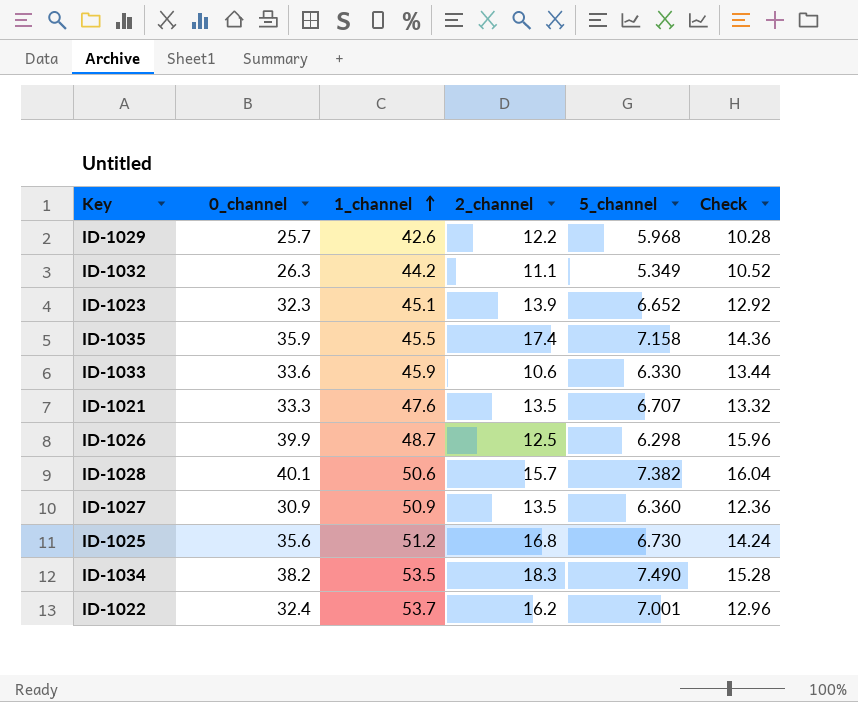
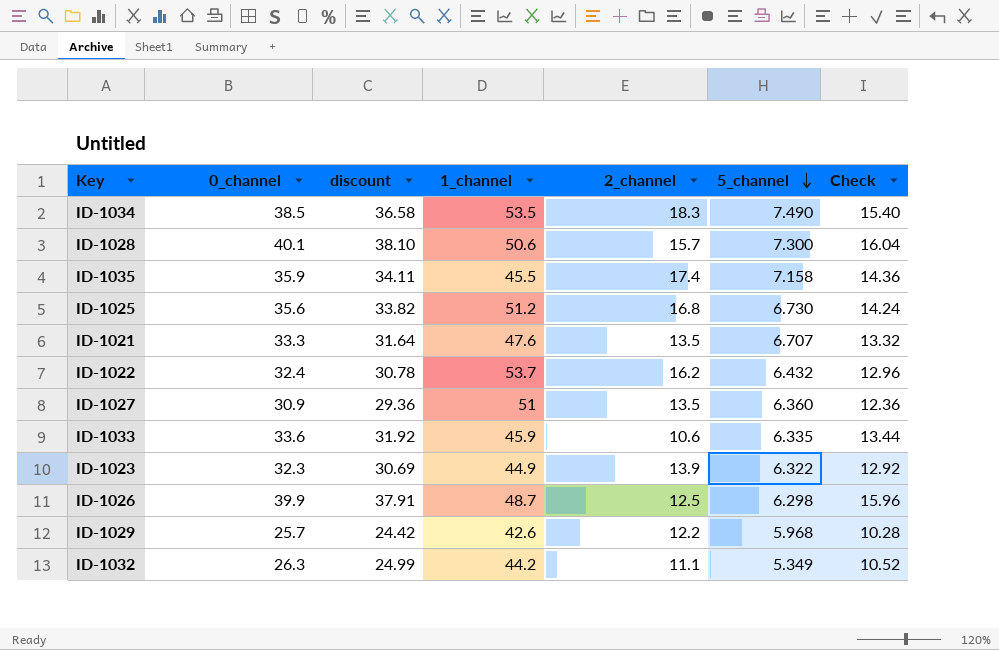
row order: 1_channel ascending -> 5_channel descending
column discount | formula: none -> [0_channel] * 0.95
ID-1034 | 0_channel: 38.2 -> 38.5
ID-1034 | Check: 15.28 -> 15.40
ID-1028 | 5_channel: 7.382 -> 7.300
ID-1022 | 5_channel: 7.001 -> 6.432
ID-1027 | 1_channel: 50.9 -> 51
ID-1033 | 5_channel: 6.330 -> 6.335
ID-1023 | 1_channel: 45.1 -> 44.9
ID-1023 | 5_channel: 6.652 -> 6.322

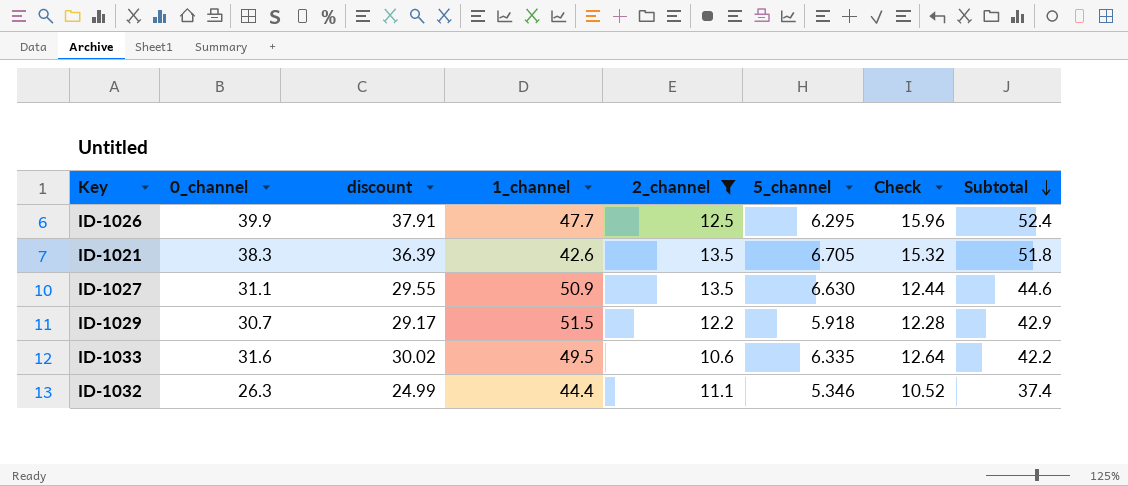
filter: none -> 2_channel <= 13.5
row order: 5_channel descending -> Subtotal descending
column Subtotal | formula: none -> [0_channel] + [2_channel]
ID-1026 | 1_channel: 48.7 -> 47.7
ID-1026 | 5_channel: 6.298 -> 6.295
ID-1021 | 0_channel: 33.3 -> 38.3
ID-1021 | discount: 31.64 -> 36.39
ID-1021 | 1_channel: 47.6 -> 42.6
ID-1021 | 5_channel: 6.707 -> 6.705
ID-1021 | Check: 13.32 -> 15.32
ID-1027 | 0_channel: 30.9 -> 31.1
ID-1027 | discount: 29.36 -> 29.55
ID-1027 | 1_channel: 51 -> 50.9
ID-1027 | 5_channel: 6.360 -> 6.630
ID-1027 | Check: 12.36 -> 12.44
ID-1029 | 0_channel: 25.7 -> 30.7
ID-1029 | discount: 24.42 -> 29.17
ID-1029 | 1_channel: 42.6 -> 51.5
ID-1029 | 5_channel: 5.968 -> 5.918
ID-1029 | Check: 10.28 -> 12.28
ID-1033 | 0_channel: 33.6 -> 31.6
ID-1033 | discount: 31.92 -> 30.02
ID-1033 | 1_channel: 45.9 -> 49.5
ID-1033 | Check: 13.44 -> 12.64
ID-1032 | 1_channel: 44.2 -> 44.4
ID-1032 | 5_channel: 5.349 -> 5.346

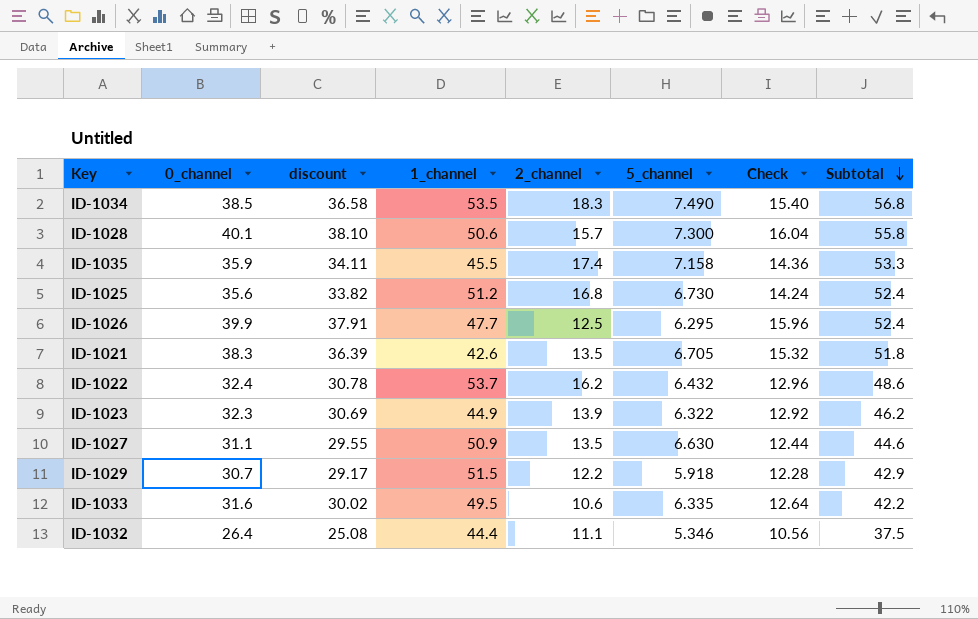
filter: 2_channel <= 13.5 -> none
ID-1032 | 0_channel: 26.3 -> 26.4
ID-1032 | discount: 24.99 -> 25.08
ID-1032 | Check: 10.52 -> 10.56
ID-1032 | Subtotal: 37.4 -> 37.5

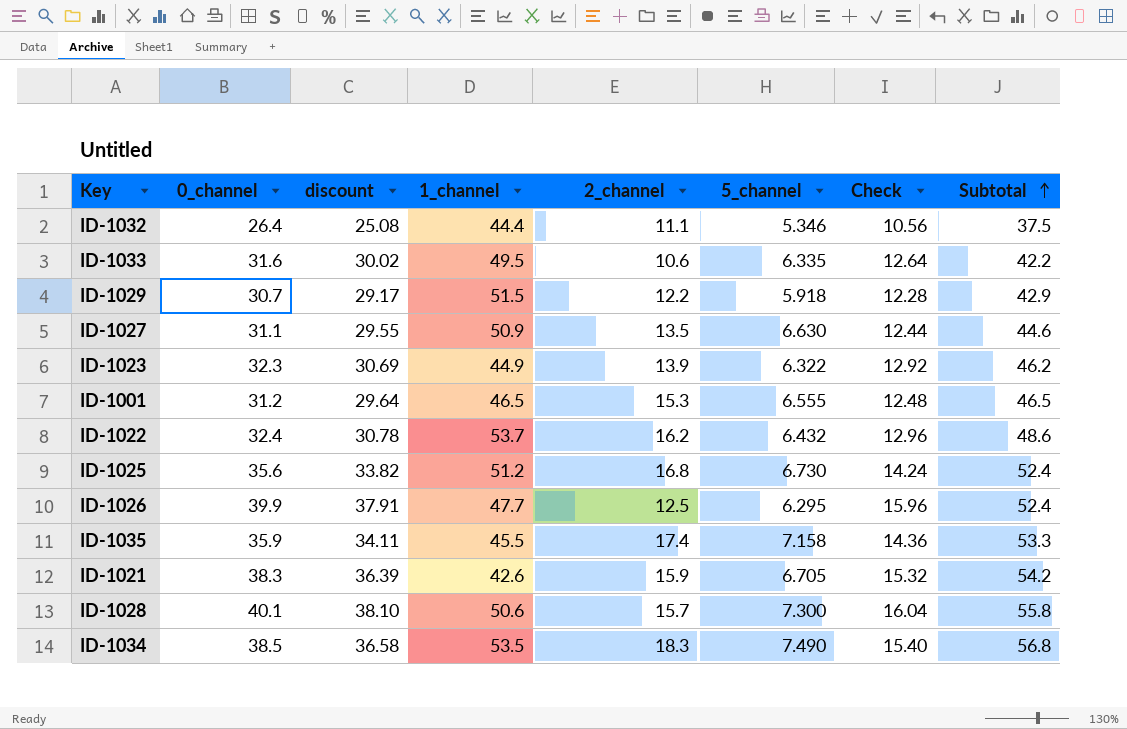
row order: Subtotal descending -> Subtotal ascending
row ID-1001: none -> 31.2 | 29.64 | 46.5 | 15.3 | 6.555 | 12.48 | 46.5
ID-1021 | 2_channel: 13.5 -> 15.9
ID-1021 | Subtotal: 51.8 -> 54.2

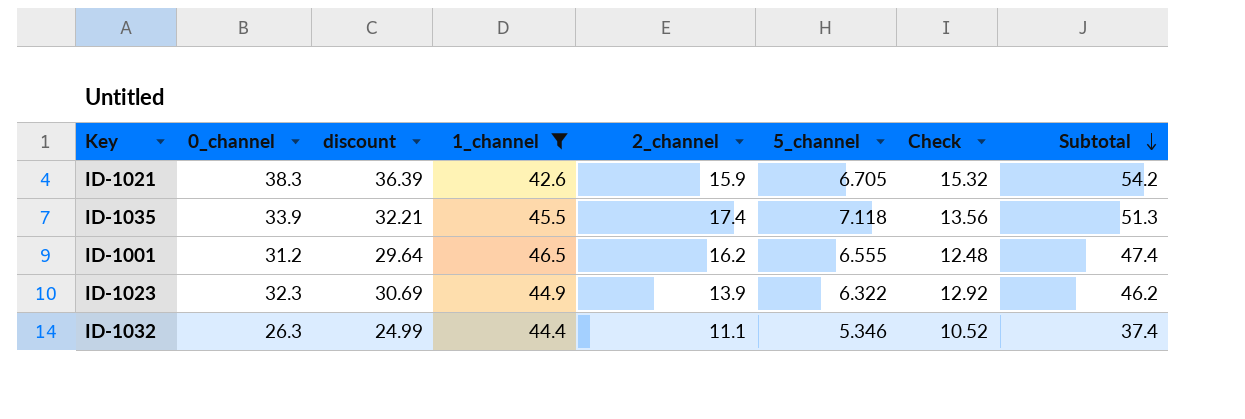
filter: none -> 1_channel <= 46.5
row order: Subtotal ascending -> Subtotal descending
ID-1035 | 0_channel: 35.9 -> 33.9
ID-1035 | discount: 34.11 -> 32.21
ID-1035 | 5_channel: 7.158 -> 7.118
ID-1035 | Check: 14.36 -> 13.56
ID-1035 | Subtotal: 53.3 -> 51.3
ID-1001 | 2_channel: 15.3 -> 16.2
ID-1001 | Subtotal: 46.5 -> 47.4
ID-1032 | 0_channel: 26.4 -> 26.3
ID-1032 | discount: 25.08 -> 24.99
ID-1032 | Check: 10.56 -> 10.52
ID-1032 | Subtotal: 37.5 -> 37.4

